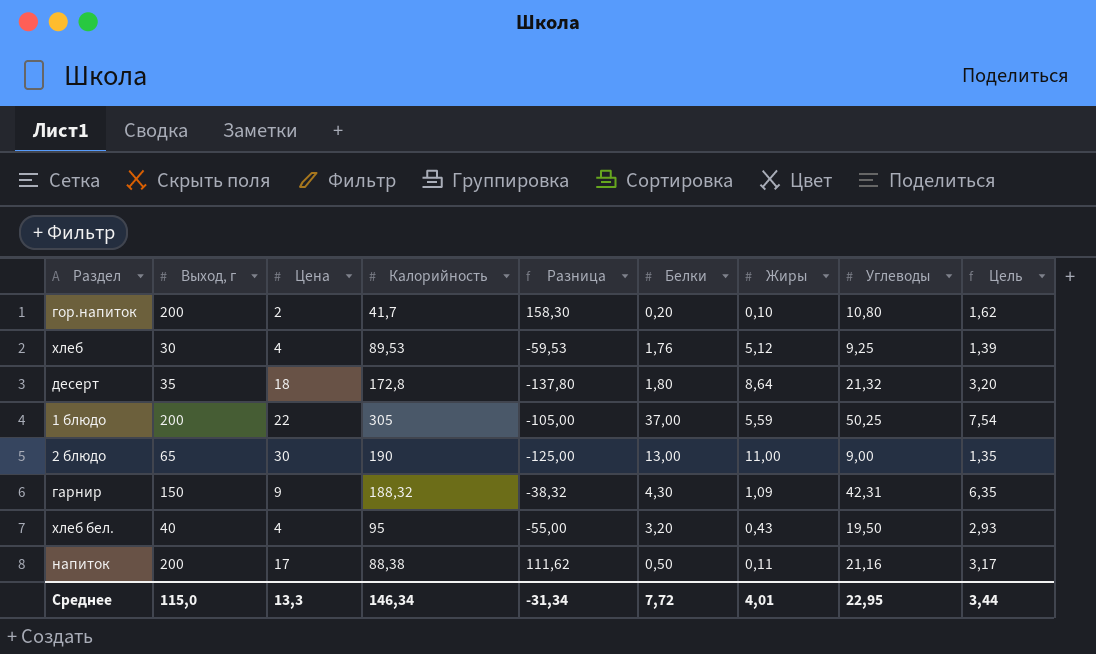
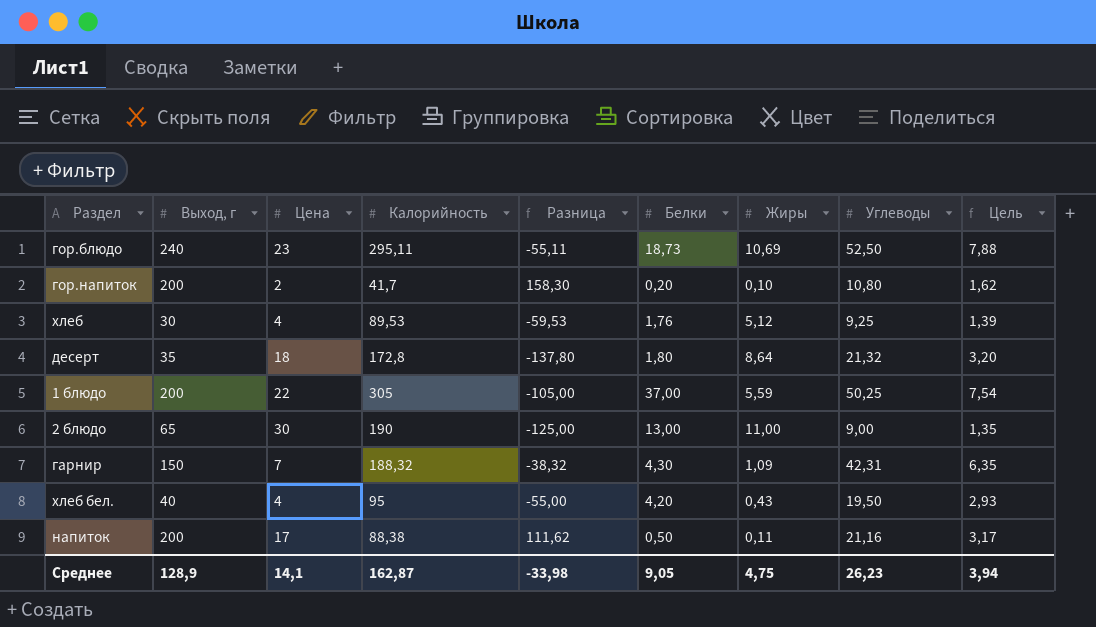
row гор.блюдо: none -> 240 | 23 | 295,11 | -55,11 | 18,73 | 10,69 | 52,50 | 7,88
гарнир | Цена: 9 -> 7
хлеб бел. | Белки: 3,20 -> 4,20
Среднее | Выход, г: 115,0 -> 128,9
Среднее | Цена: 13,3 -> 14,1
Среднее | Калорийность: 146,34 -> 162,87
Среднее | Разница: -31,34 -> -33,98
Среднее | Белки: 7,72 -> 9,05
Среднее | Жиры: 4,01 -> 4,75
Среднее | Углеводы: 22,95 -> 26,23
Среднее | Цель: 3,44 -> 3,94

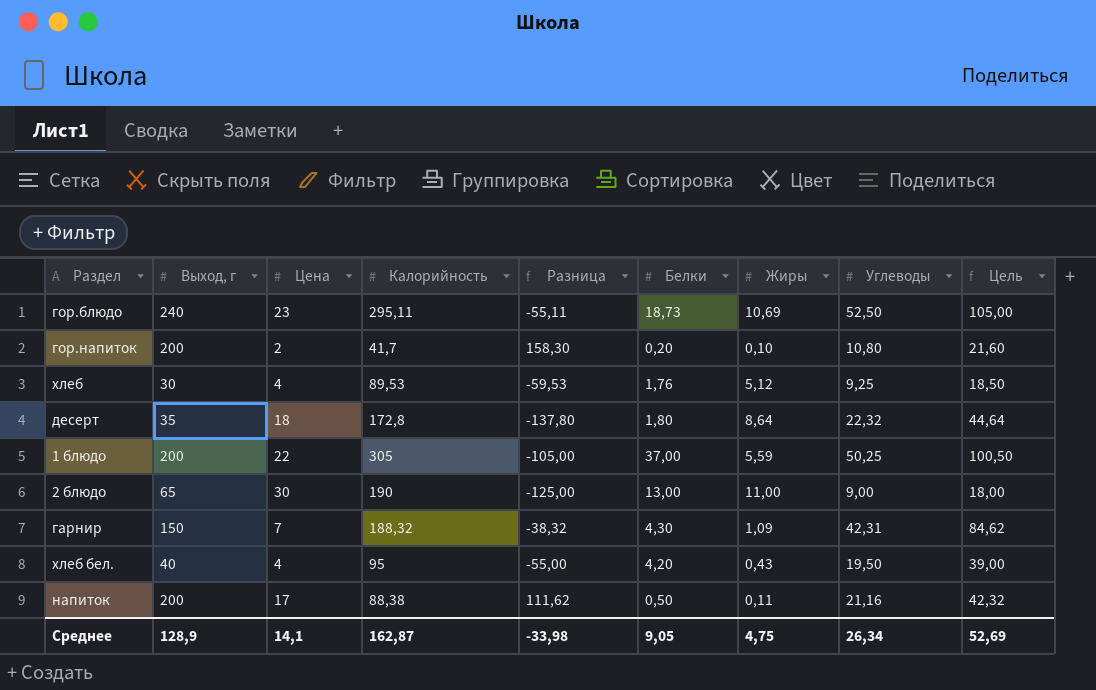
column Цель | formula: [Углеводы] * 0,15 -> [Углеводы] * 2
десерт | Углеводы: 21,32 -> 22,32
Среднее | Углеводы: 26,23 -> 26,34
Среднее | Цель: 3,94 -> 52,69

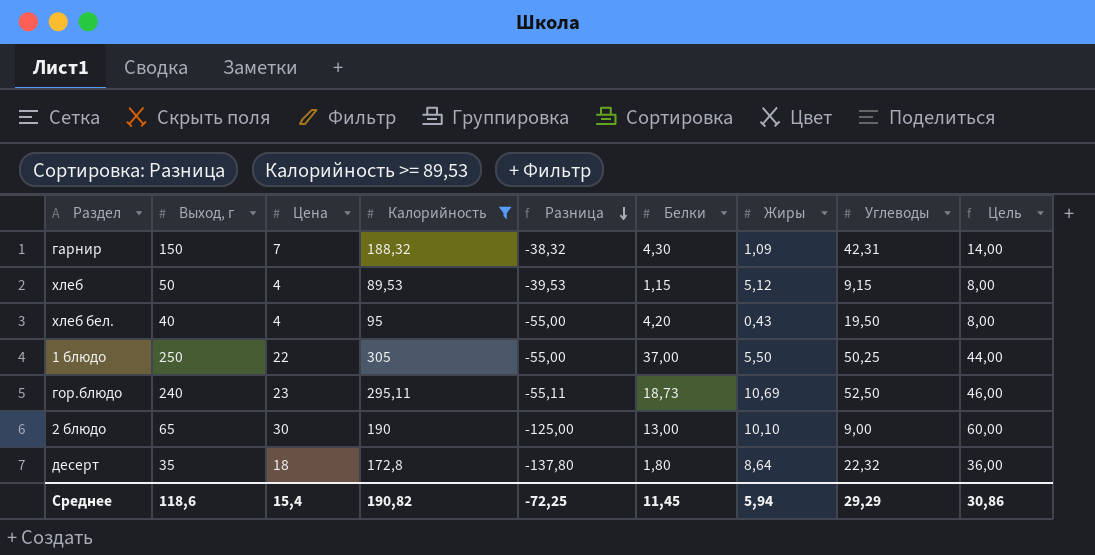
filter: none -> Калорийность >= 89,53
row order: none -> Разница descending
column Цель | formula: [Углеводы] * 2 -> [Цена] * 2
хлеб | Выход, г: 30 -> 50
хлеб | Разница: -59,53 -> -39,53
хлеб | Белки: 1,76 -> 1,15
хлеб | Углеводы: 9,25 -> 9,15
1 блюдо | Выход, г: 200 -> 250
1 блюдо | Разница: -105,00 -> -55,00
1 блюдо | Жиры: 5,59 -> 5,50
2 блюдо | Жиры: 11,00 -> 10,10
Среднее | Выход, г: 128,9 -> 118,6
Среднее | Цена: 14,1 -> 15,4
Среднее | Калорийность: 162,87 -> 190,82
Среднее | Разница: -33,98 -> -72,25
Среднее | Белки: 9,05 -> 11,45
Среднее | Жиры: 4,75 -> 5,94
Среднее | Углеводы: 26,34 -> 29,29
Среднее | Цель: 52,69 -> 30,86

